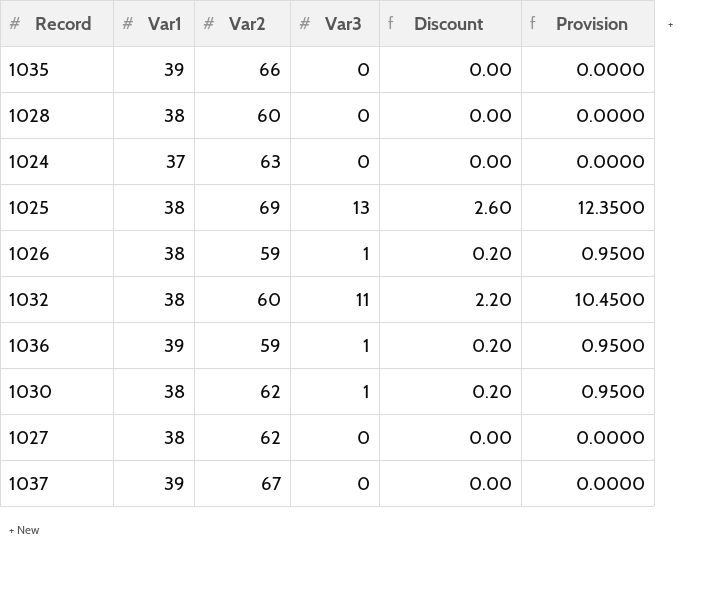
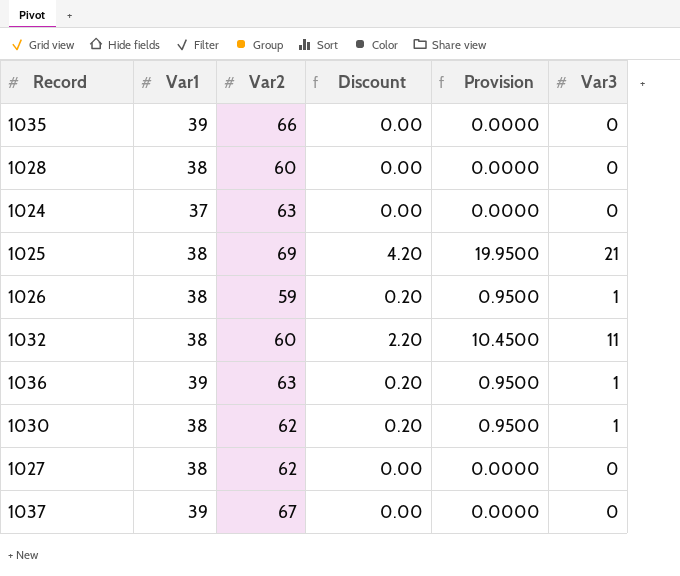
column Var3 | position: 4 -> 6
1025 | Discount: 2.60 -> 4.20
1025 | Provision: 12.3500 -> 19.9500
1025 | Var3: 13 -> 21
1036 | Var2: 59 -> 63

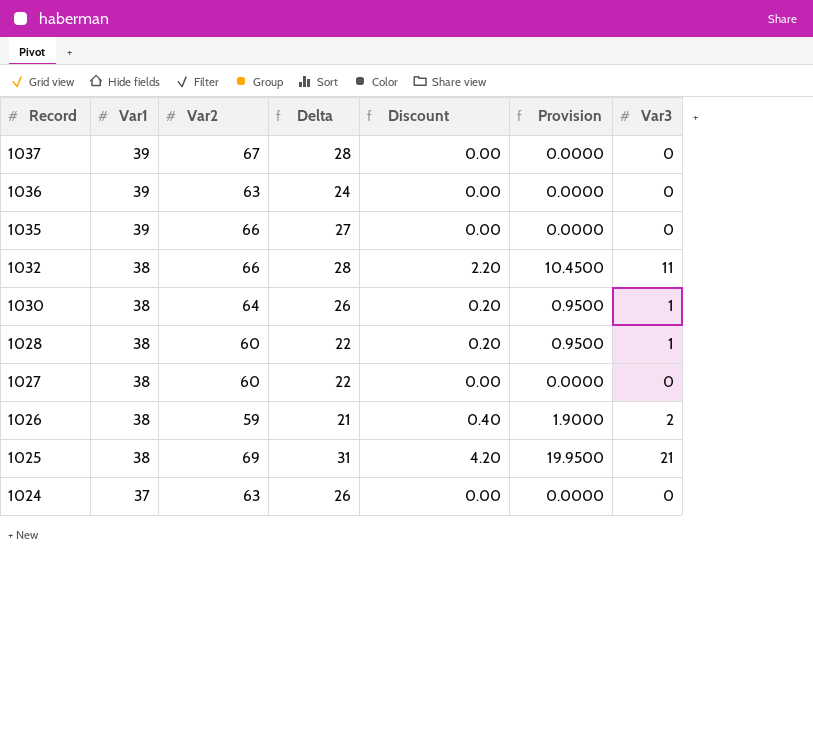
row order: none -> Record descending
column Delta | formula: none -> [Var2] - [Var1]
1036 | Discount: 0.20 -> 0.00
1036 | Provision: 0.9500 -> 0.0000
1036 | Var3: 1 -> 0
1032 | Var2: 60 -> 66
1030 | Var2: 62 -> 64
1028 | Discount: 0.00 -> 0.20
1028 | Provision: 0.0000 -> 0.9500
1028 | Var3: 0 -> 1
1027 | Var2: 62 -> 60
1026 | Discount: 0.20 -> 0.40
1026 | Provision: 0.9500 -> 1.9000
1026 | Var3: 1 -> 2

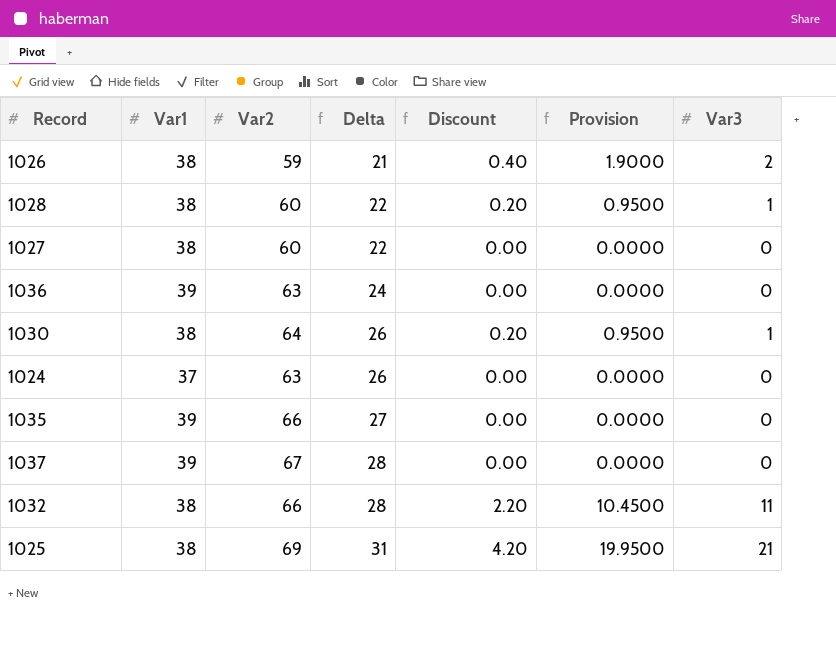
row order: Record descending -> Delta ascending

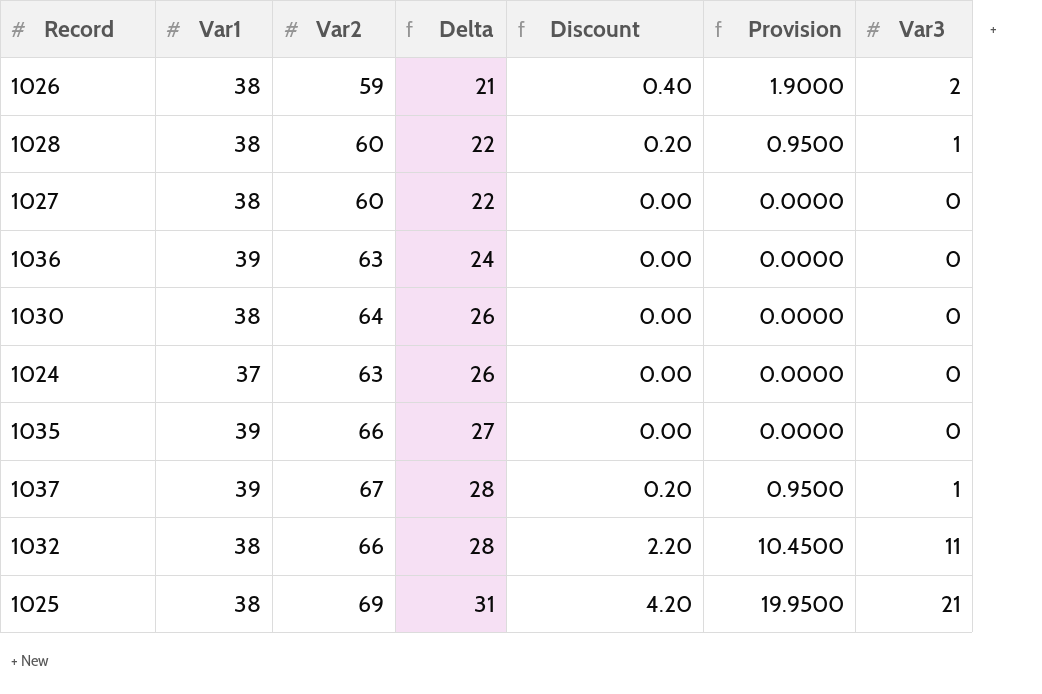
1030 | Discount: 0.20 -> 0.00
1030 | Provision: 0.9500 -> 0.0000
1030 | Var3: 1 -> 0
1037 | Discount: 0.00 -> 0.20
1037 | Provision: 0.0000 -> 0.9500
1037 | Var3: 0 -> 1

